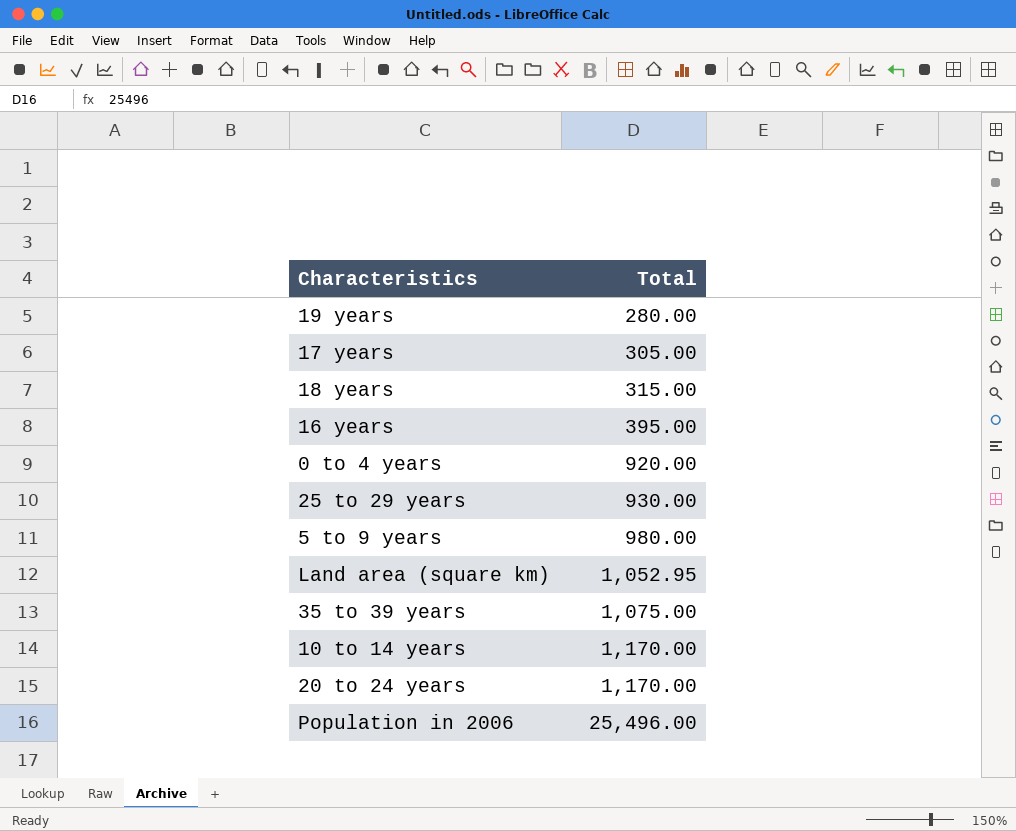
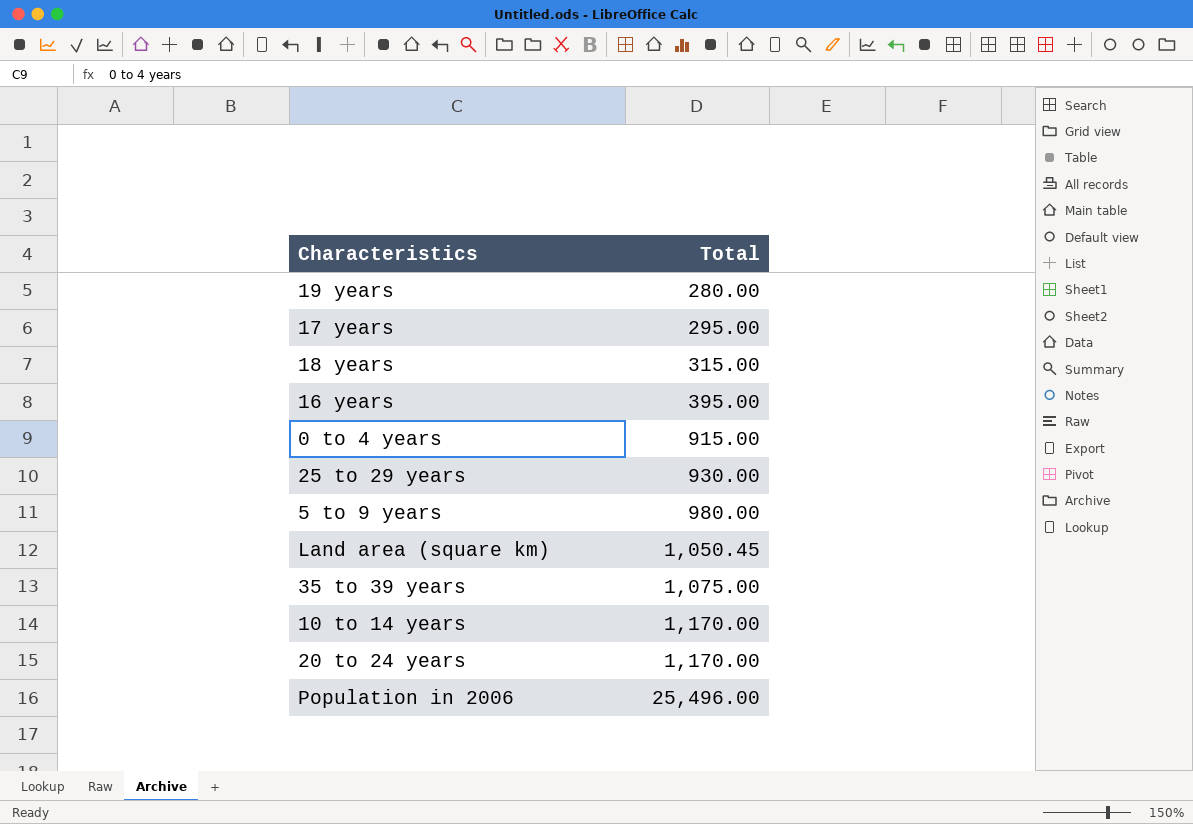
17 years | Total: 305.00 -> 295.00
0 to 4 years | Total: 920.00 -> 915.00
Land area (square km) | Total: 1,052.95 -> 1,050.45

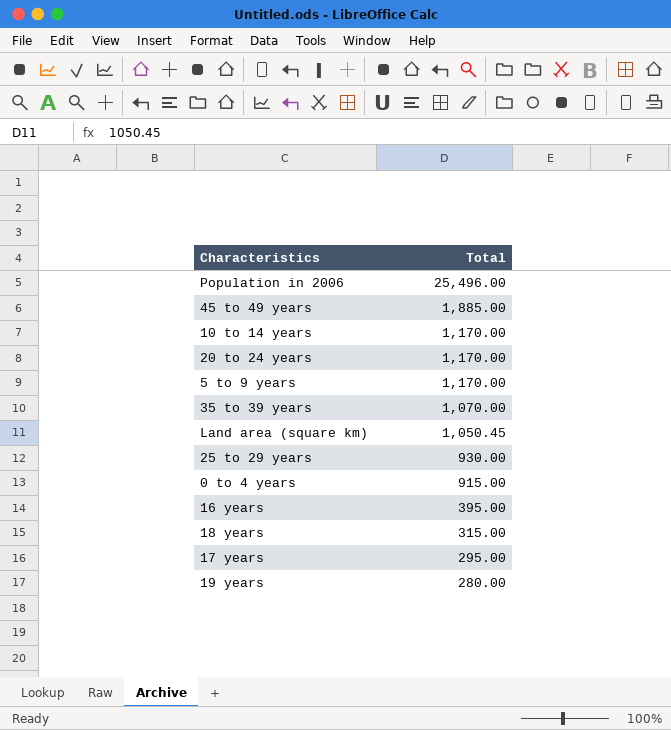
row order: Total ascending -> Total descending
row 45 to 49 years: none -> 1,885.00
5 to 9 years | Total: 980.00 -> 1,170.00
35 to 39 years | Total: 1,075.00 -> 1,070.00

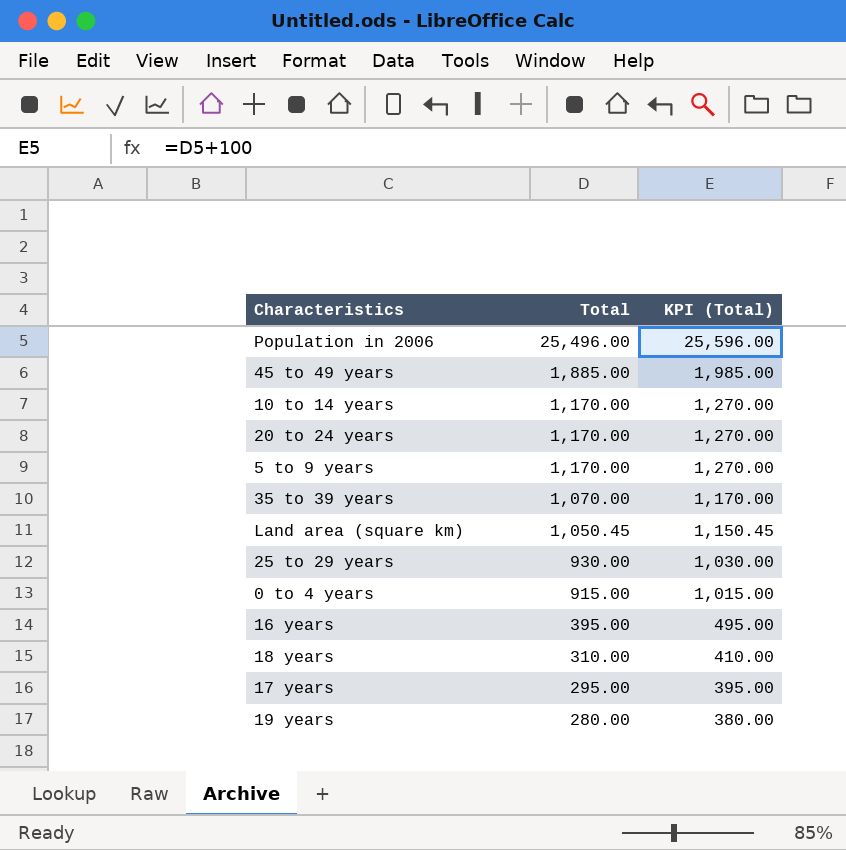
column KPI (Total) | formula: none -> [Total] + 100
18 years | Total: 315.00 -> 310.00

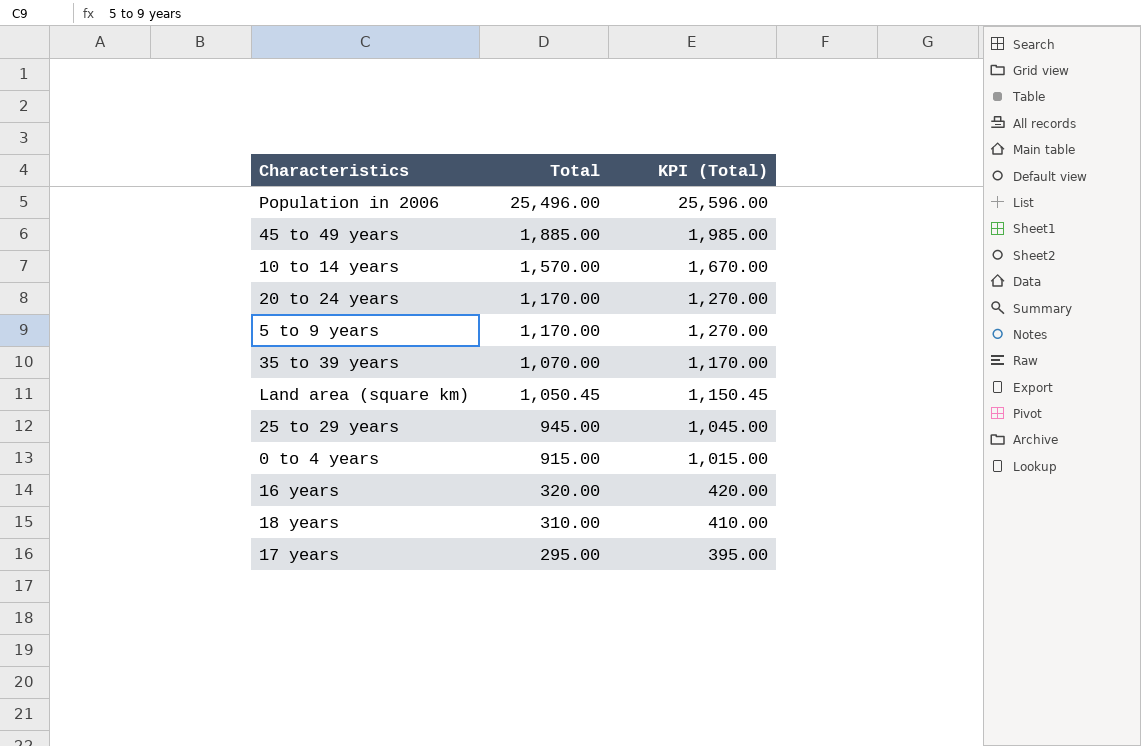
row 19 years: 280.00 | 380.00 -> none
10 to 14 years | Total: 1,170.00 -> 1,570.00
10 to 14 years | KPI (Total): 1,270.00 -> 1,670.00
25 to 29 years | Total: 930.00 -> 945.00
25 to 29 years | KPI (Total): 1,030.00 -> 1,045.00
16 years | Total: 395.00 -> 320.00
16 years | KPI (Total): 495.00 -> 420.00

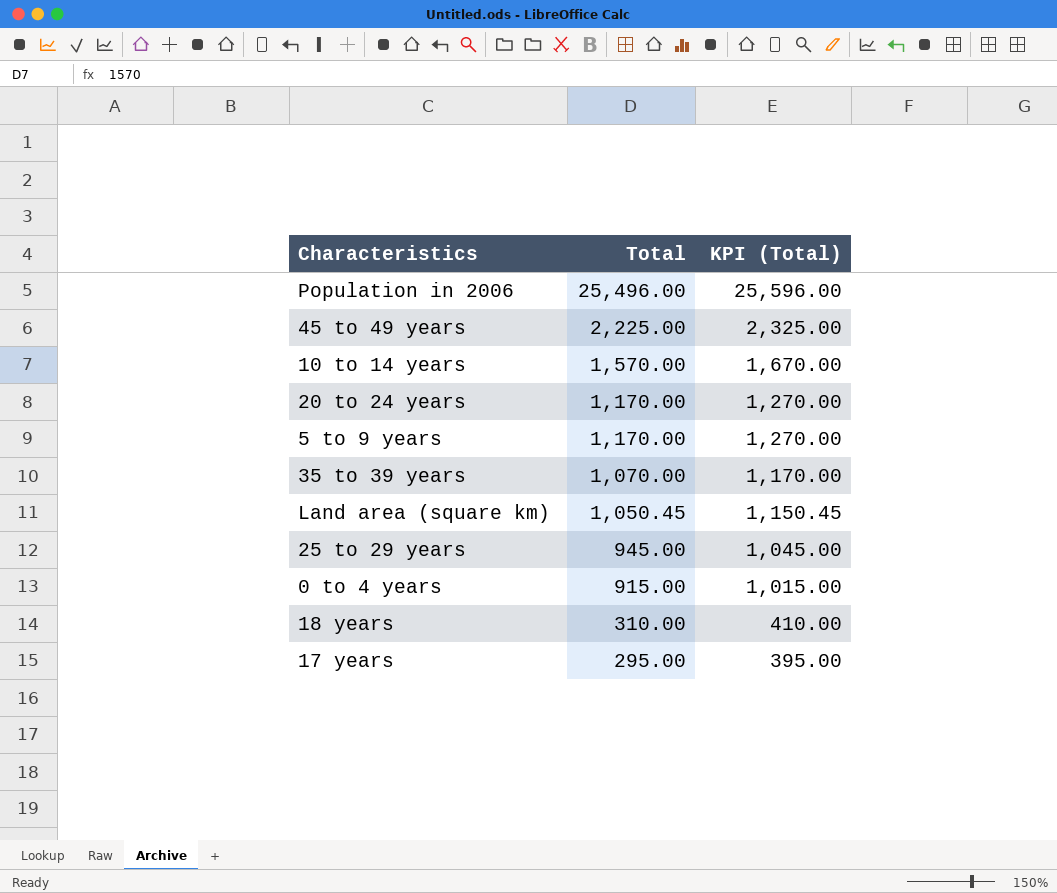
row 16 years: 320.00 | 420.00 -> none
45 to 49 years | Total: 1,885.00 -> 2,225.00
45 to 49 years | KPI (Total): 1,985.00 -> 2,325.00

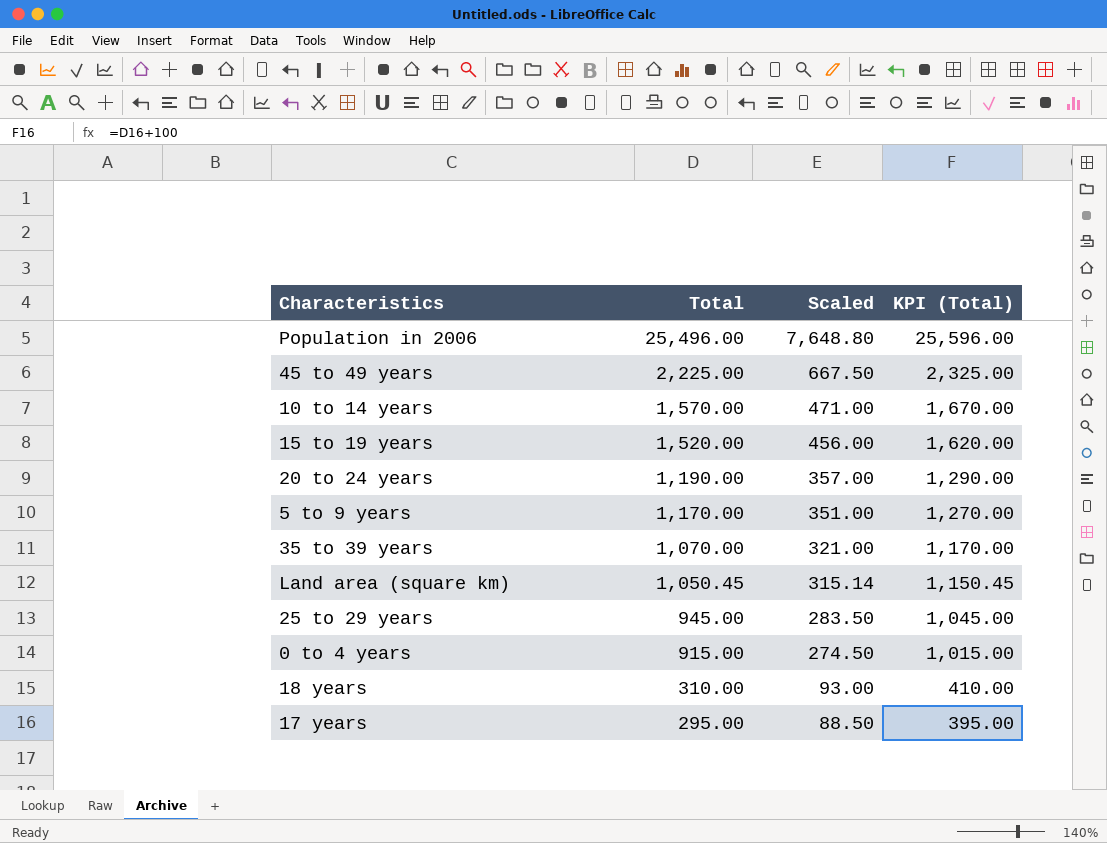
column Scaled | formula: none -> [Total] * 0.3
row 15 to 19 years: none -> 1,520.00 | 456.00 | 1,620.00
20 to 24 years | Total: 1,170.00 -> 1,190.00
20 to 24 years | KPI (Total): 1,270.00 -> 1,290.00

